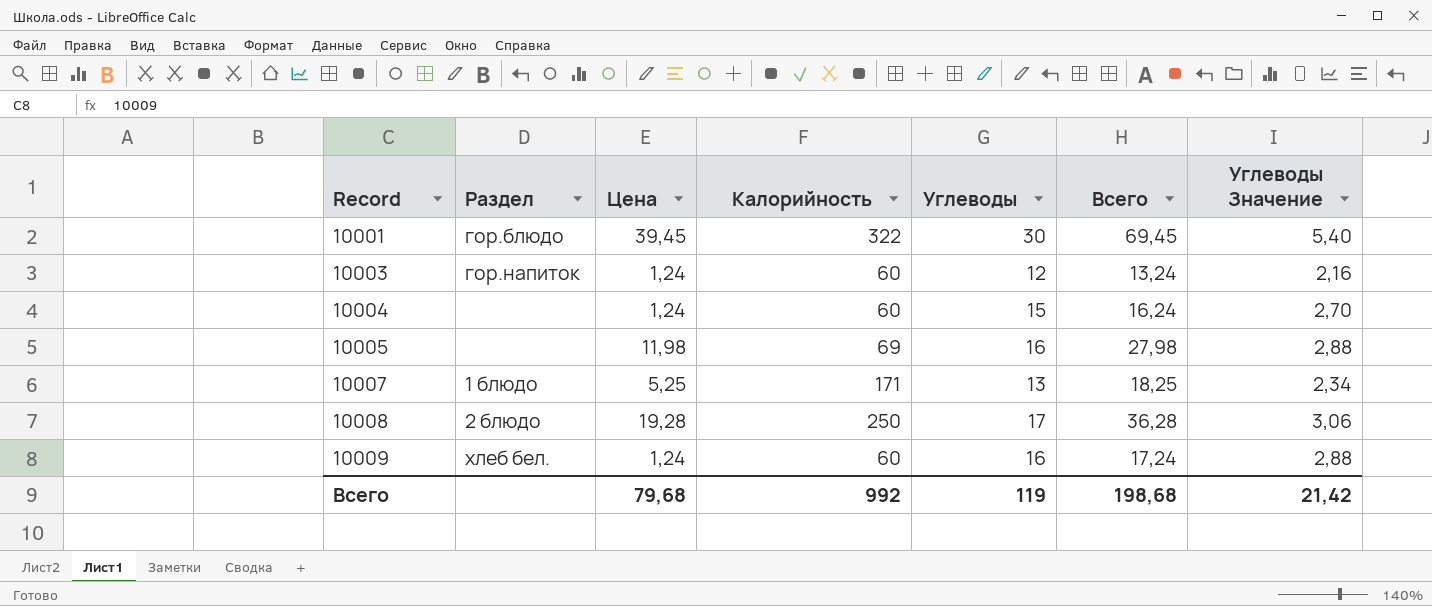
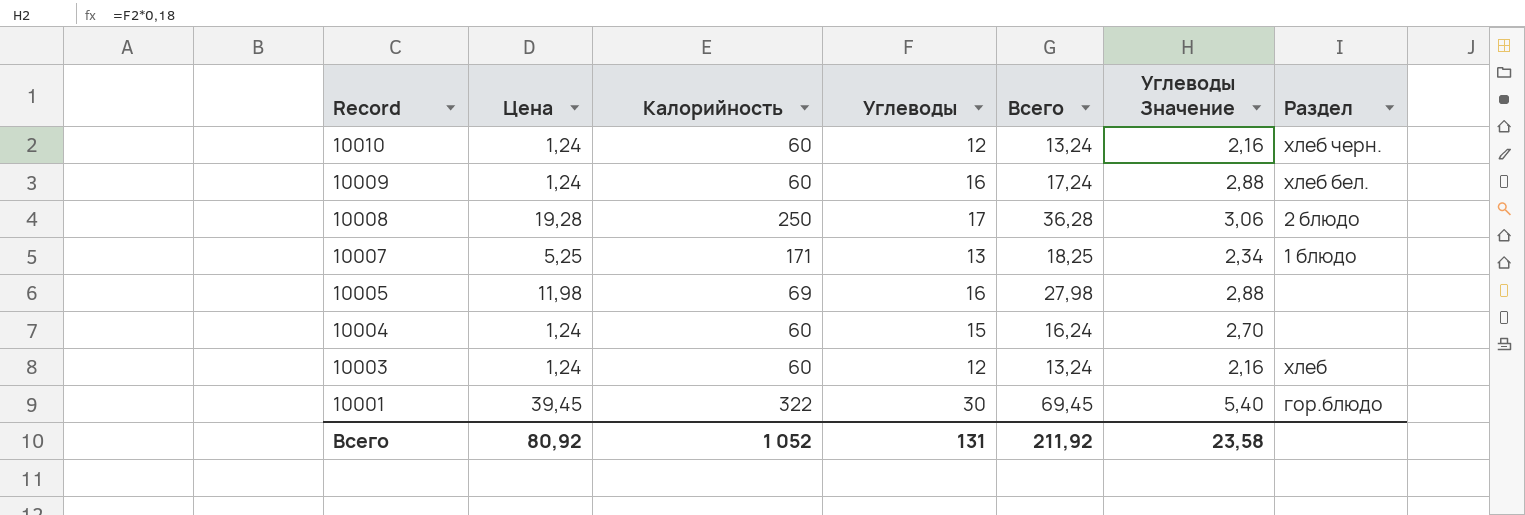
row order: Record ascending -> Record descending
column Раздел | position: 2 -> 7
row 10010: none -> 1,24 | 60 | 12 | 13,24 | 2,16 | хлеб черн.
10003 | Раздел: гор.напиток -> хлеб
Всего | Цена: 79,68 -> 80,92
Всего | Калорийность: 992 -> 1 052
Всего | Углеводы: 119 -> 131
Всего | Всего: 198,68 -> 211,92
Всего | Углеводы Значение: 21,42 -> 23,58

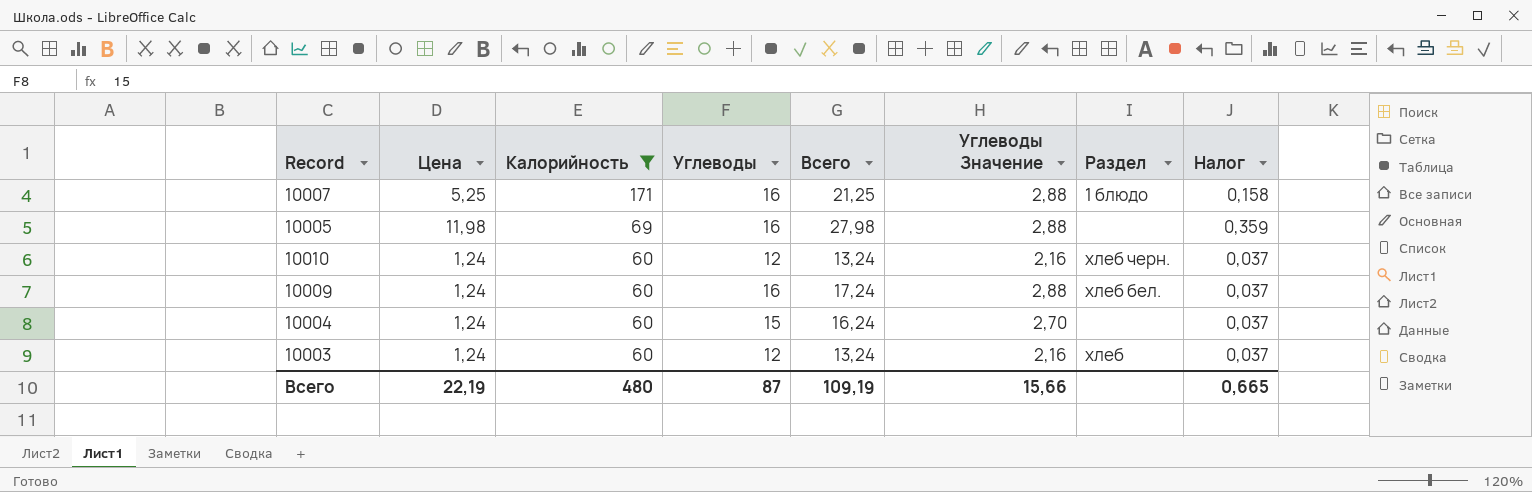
filter: none -> Калорийность <= 171
row order: Record descending -> Калорийность descending
column Налог | formula: none -> [Цена] * 0,03
10007 | Углеводы: 13 -> 16
10007 | Всего: 18,25 -> 21,25
10007 | Углеводы Значение: 2,34 -> 2,88
Всего | Цена: 80,92 -> 22,19
Всего | Калорийность: 1 052 -> 480
Всего | Углеводы: 131 -> 87
Всего | Всего: 211,92 -> 109,19
Всего | Углеводы Значение: 23,58 -> 15,66

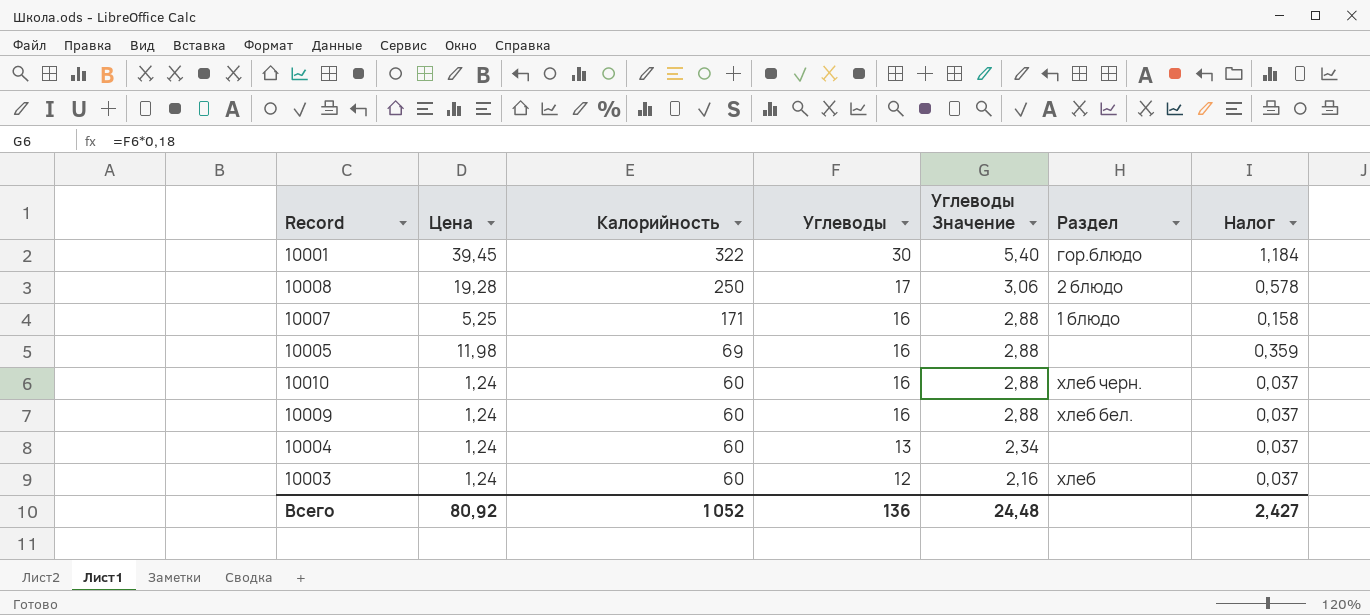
filter: Калорийность <= 171 -> none
column Всего | formula: [Цена] + [Углеводы] -> none
10010 | Углеводы: 12 -> 16
10010 | Углеводы Значение: 2,16 -> 2,88
10004 | Углеводы: 15 -> 13
10004 | Углеводы Значение: 2,70 -> 2,34
Всего | Цена: 22,19 -> 80,92
Всего | Калорийность: 480 -> 1 052
Всего | Углеводы: 87 -> 136
Всего | Углеводы Значение: 15,66 -> 24,48
Всего | Налог: 0,665 -> 2,427

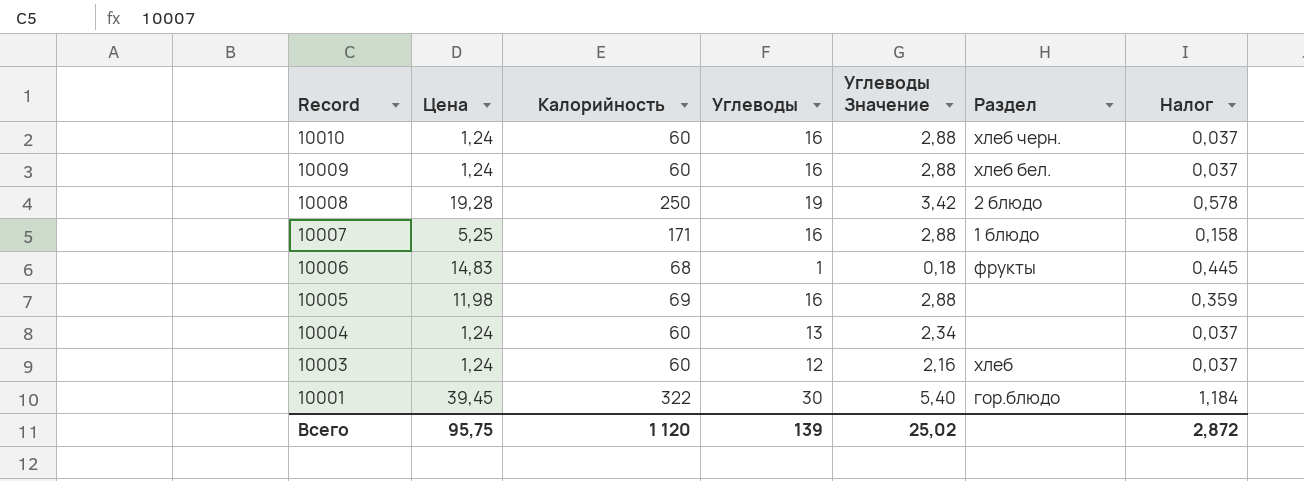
row order: Калорийность descending -> Record descending
10008 | Углеводы: 17 -> 19
10008 | Углеводы Значение: 3,06 -> 3,42
row 10006: none -> 14,83 | 68 | 1 | 0,18 | фрукты | 0,445
Всего | Цена: 80,92 -> 95,75
Всего | Калорийность: 1 052 -> 1 120
Всего | Углеводы: 136 -> 139
Всего | Углеводы Значение: 24,48 -> 25,02
Всего | Налог: 2,427 -> 2,872

